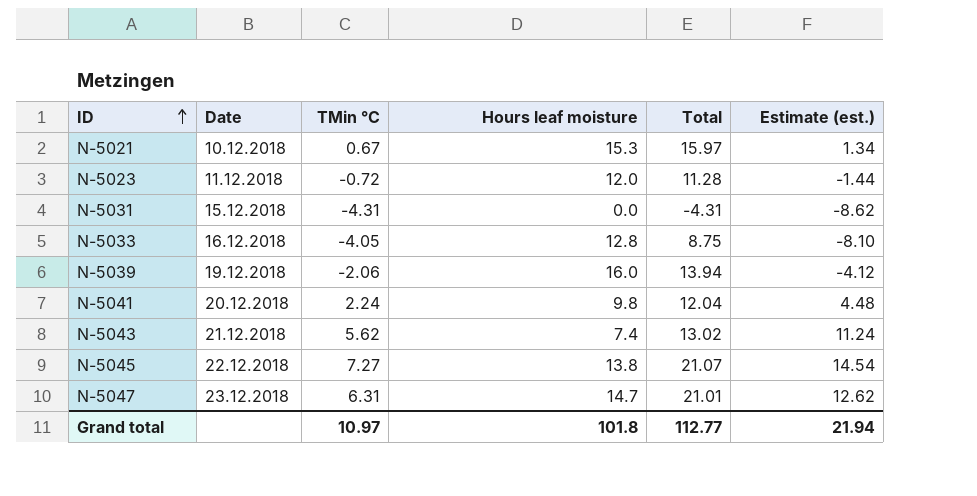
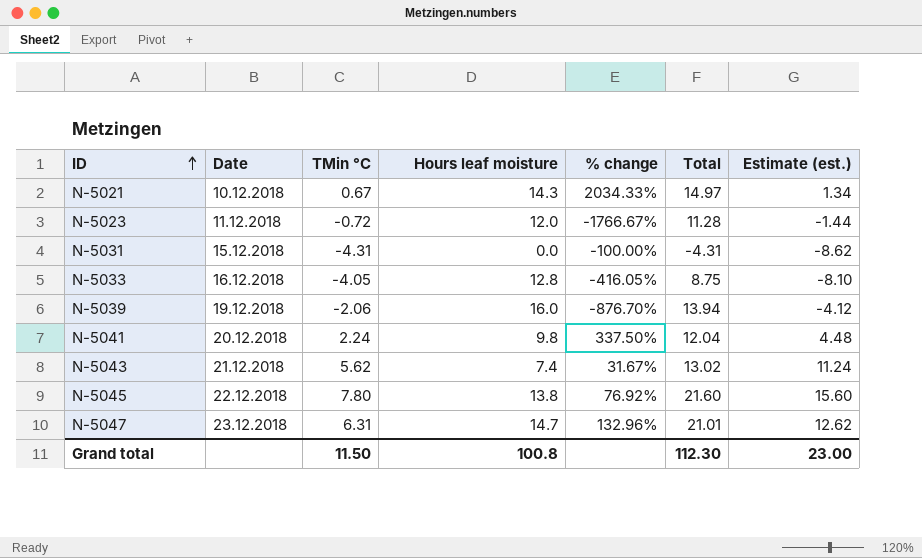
column % change | formula: none -> ([Hours leaf moisture] - [TMin °C]) / [TMin °C]
N-5021 | Hours leaf moisture: 15.3 -> 14.3
N-5021 | Total: 15.97 -> 14.97
N-5045 | TMin °C: 7.27 -> 7.80
N-5045 | Total: 21.07 -> 21.60
N-5045 | Estimate (est.): 14.54 -> 15.60
Grand total | TMin °C: 10.97 -> 11.50
Grand total | Hours leaf moisture: 101.8 -> 100.8
Grand total | Total: 112.77 -> 112.30
Grand total | Estimate (est.): 21.94 -> 23.00

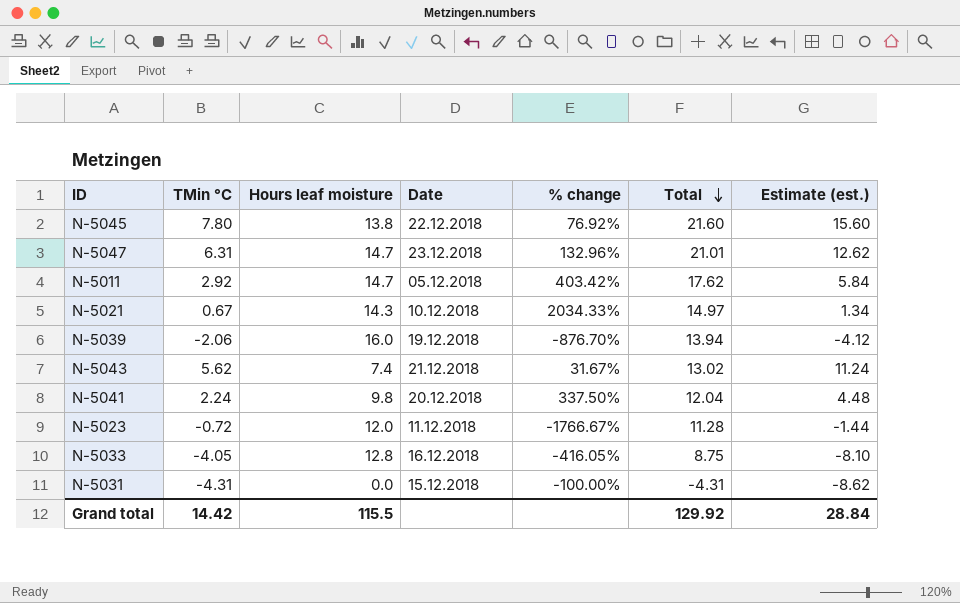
row order: ID ascending -> Total descending
column Date | position: 2 -> 4
row N-5011: none -> 2.92 | 14.7 | 05.12.2018 | 403.42% | 17.62 | 5.84
Grand total | TMin °C: 11.50 -> 14.42
Grand total | Hours leaf moisture: 100.8 -> 115.5
Grand total | Total: 112.30 -> 129.92
Grand total | Estimate (est.): 23.00 -> 28.84

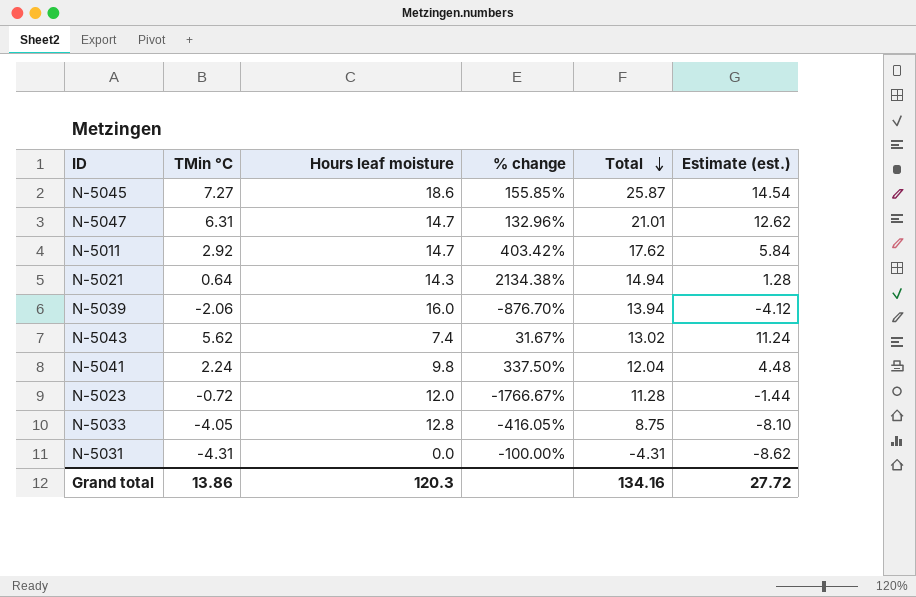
column Date | position: 4 -> none
N-5045 | TMin °C: 7.80 -> 7.27
N-5045 | Hours leaf moisture: 13.8 -> 18.6
N-5045 | % change: 76.92% -> 155.85%
N-5045 | Total: 21.60 -> 25.87
N-5045 | Estimate (est.): 15.60 -> 14.54
N-5021 | TMin °C: 0.67 -> 0.64
N-5021 | % change: 2034.33% -> 2134.38%
N-5021 | Total: 14.97 -> 14.94
N-5021 | Estimate (est.): 1.34 -> 1.28
Grand total | TMin °C: 14.42 -> 13.86
Grand total | Hours leaf moisture: 115.5 -> 120.3
Grand total | Total: 129.92 -> 134.16
Grand total | Estimate (est.): 28.84 -> 27.72

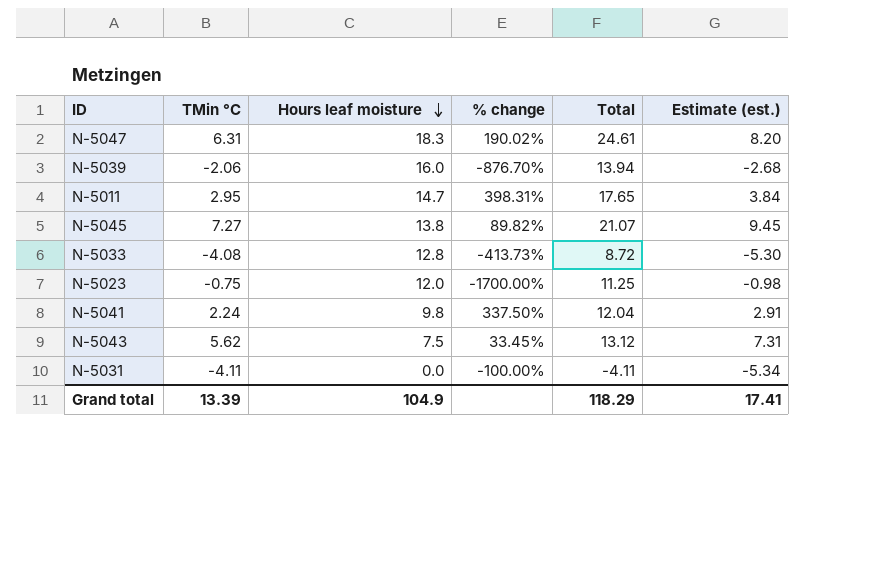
row order: Total descending -> Hours leaf moisture descending
column Estimate (est.) | formula: [TMin °C] * 2 -> [TMin °C] * 1.3
row N-5021: 0.64 | 14.3 | 2134.38% | 14.94 | 1.28 -> none
N-5047 | Hours leaf moisture: 14.7 -> 18.3
N-5047 | % change: 132.96% -> 190.02%
N-5047 | Total: 21.01 -> 24.61
N-5011 | TMin °C: 2.92 -> 2.95
N-5011 | % change: 403.42% -> 398.31%
N-5011 | Total: 17.62 -> 17.65
N-5045 | Hours leaf moisture: 18.6 -> 13.8
N-5045 | % change: 155.85% -> 89.82%
N-5045 | Total: 25.87 -> 21.07
N-5033 | TMin °C: -4.05 -> -4.08
N-5033 | % change: -416.05% -> -413.73%
N-5033 | Total: 8.75 -> 8.72
N-5023 | TMin °C: -0.72 -> -0.75
N-5023 | % change: -1766.67% -> -1700.00%
N-5023 | Total: 11.28 -> 11.25
N-5043 | Hours leaf moisture: 7.4 -> 7.5
N-5043 | % change: 31.67% -> 33.45%
N-5043 | Total: 13.02 -> 13.12
N-5031 | TMin °C: -4.31 -> -4.11
N-5031 | Total: -4.31 -> -4.11
Grand total | TMin °C: 13.86 -> 13.39
Grand total | Hours leaf moisture: 120.3 -> 104.9
Grand total | Total: 134.16 -> 118.29
Grand total | Estimate (est.): 27.72 -> 17.41

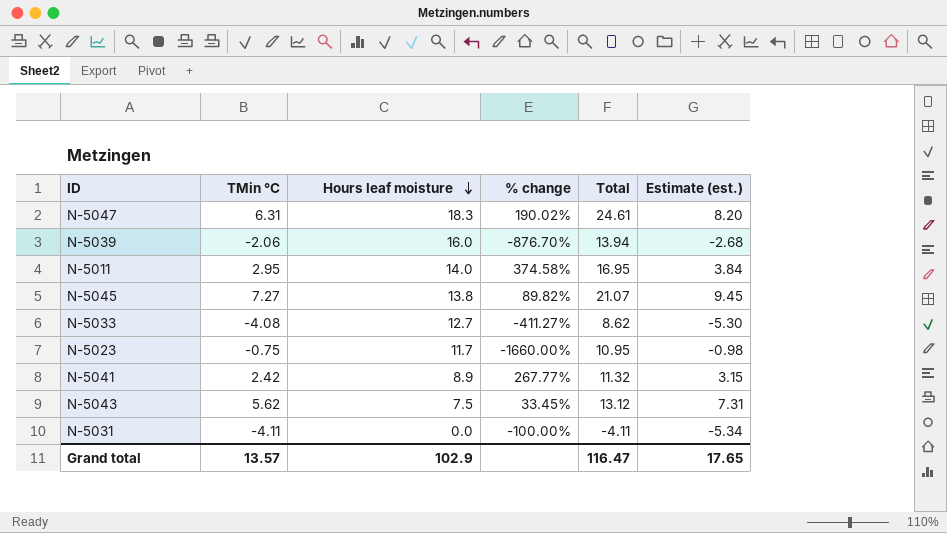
N-5011 | Hours leaf moisture: 14.7 -> 14.0
N-5011 | % change: 398.31% -> 374.58%
N-5011 | Total: 17.65 -> 16.95
N-5033 | Hours leaf moisture: 12.8 -> 12.7
N-5033 | % change: -413.73% -> -411.27%
N-5033 | Total: 8.72 -> 8.62
N-5023 | Hours leaf moisture: 12.0 -> 11.7
N-5023 | % change: -1700.00% -> -1660.00%
N-5023 | Total: 11.25 -> 10.95
N-5041 | TMin °C: 2.24 -> 2.42
N-5041 | Hours leaf moisture: 9.8 -> 8.9
N-5041 | % change: 337.50% -> 267.77%
N-5041 | Total: 12.04 -> 11.32
N-5041 | Estimate (est.): 2.91 -> 3.15
Grand total | TMin °C: 13.39 -> 13.57
Grand total | Hours leaf moisture: 104.9 -> 102.9
Grand total | Total: 118.29 -> 116.47
Grand total | Estimate (est.): 17.41 -> 17.65

